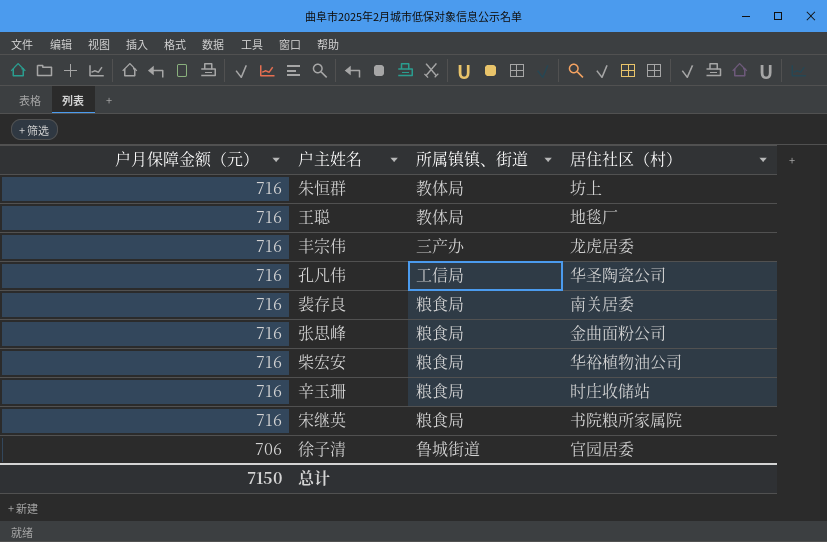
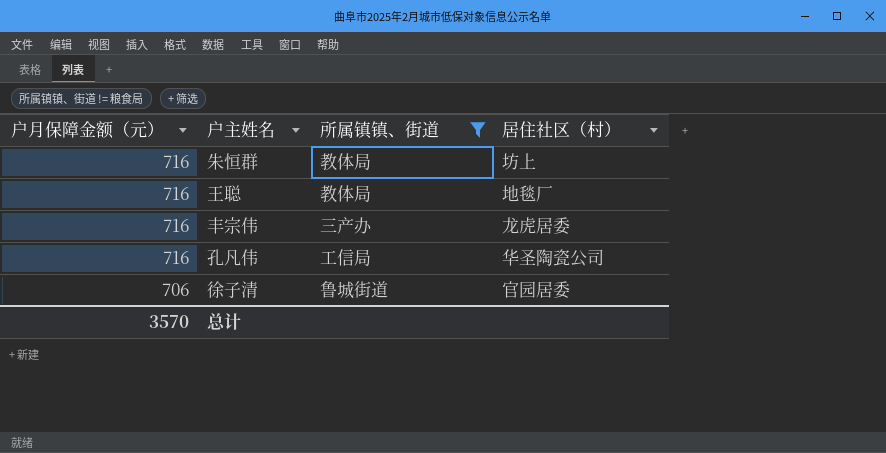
filter: none -> 所属镇镇、街道 != 粮食局
总计 | 户月保障金额（元）: 7150 -> 3570

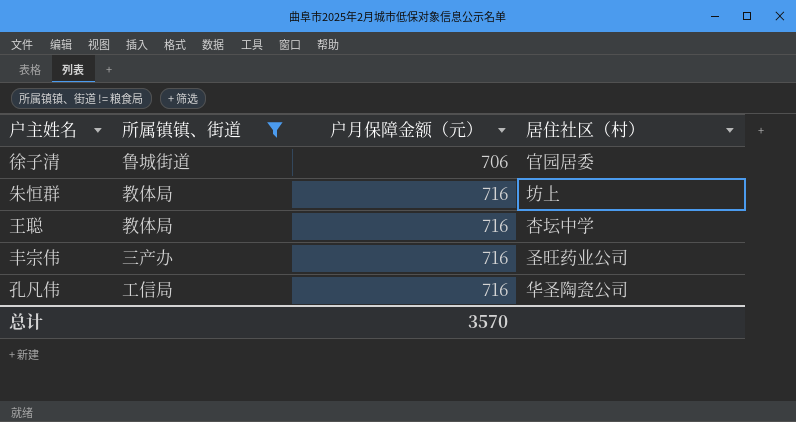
row order: 户月保障金额（元） descending -> 户月保障金额（元） ascending
column 户月保障金额（元） | position: 1 -> 3
王聪 | 居住社区（村）: 地毯厂 -> 杏坛中学
丰宗伟 | 居住社区（村）: 龙虎居委 -> 圣旺药业公司

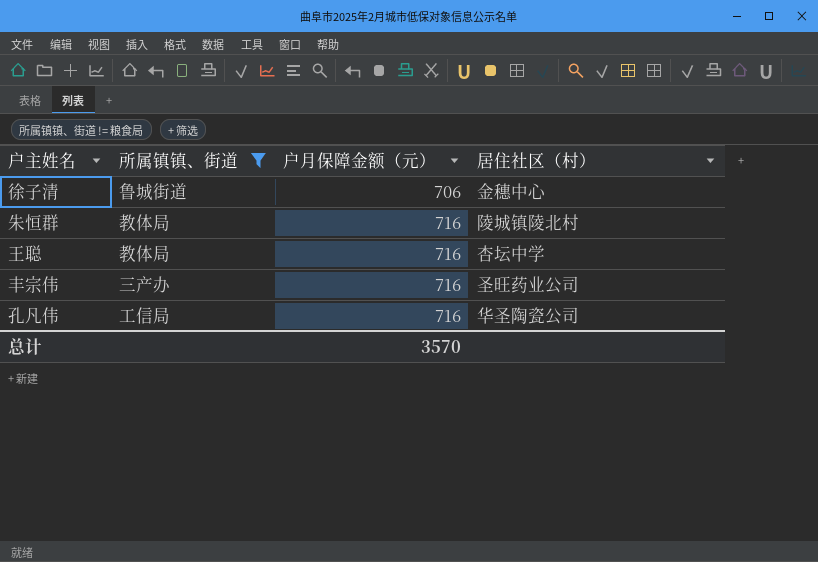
徐子清 | 居住社区（村）: 官园居委 -> 金穗中心
朱恒群 | 居住社区（村）: 坊上 -> 陵城镇陵北村

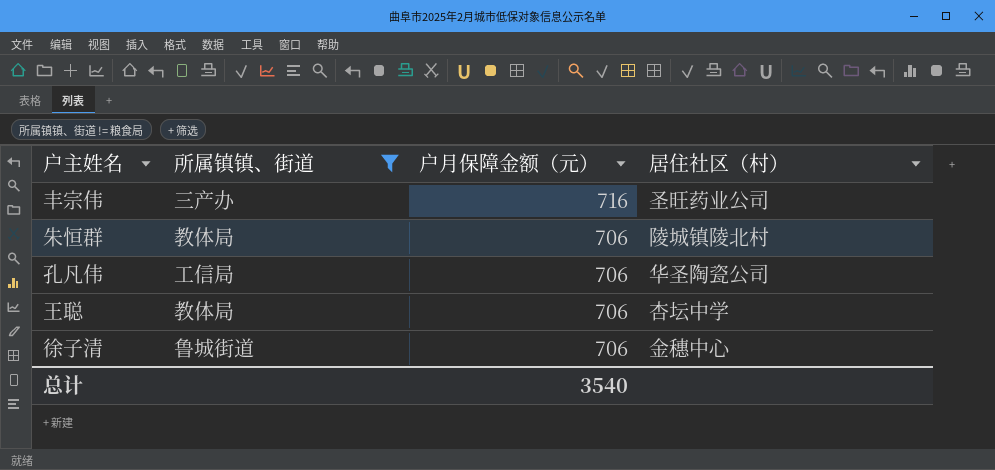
row order: 户月保障金额（元） ascending -> 户月保障金额（元） descending
朱恒群 | 户月保障金额（元）: 716 -> 706
孔凡伟 | 户月保障金额（元）: 716 -> 706
王聪 | 户月保障金额（元）: 716 -> 706
总计 | 户月保障金额（元）: 3570 -> 3540

